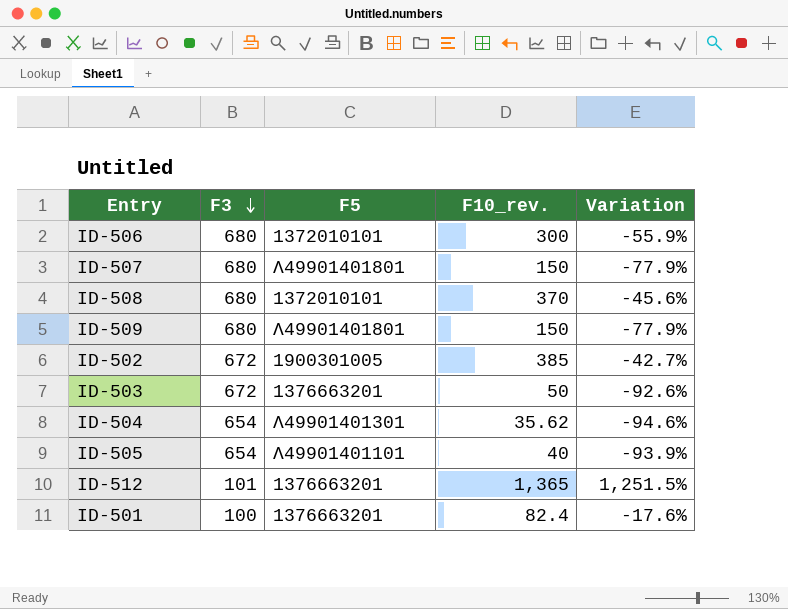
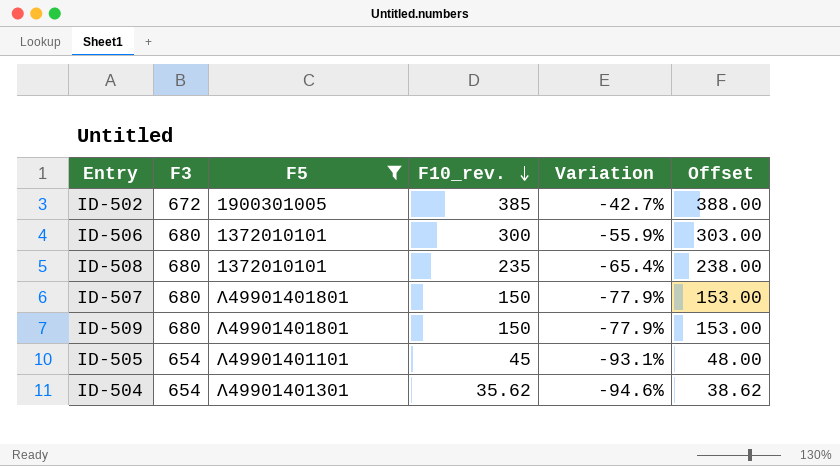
filter: none -> F5 != 1376663201
row order: F3 descending -> F10_rev. descending
column Offset | formula: none -> [F10_rev.] + 3
ID-508 | F10_rev.: 370 -> 235
ID-508 | Variation: -45.6% -> -65.4%
ID-505 | F10_rev.: 40 -> 45
ID-505 | Variation: -93.9% -> -93.1%

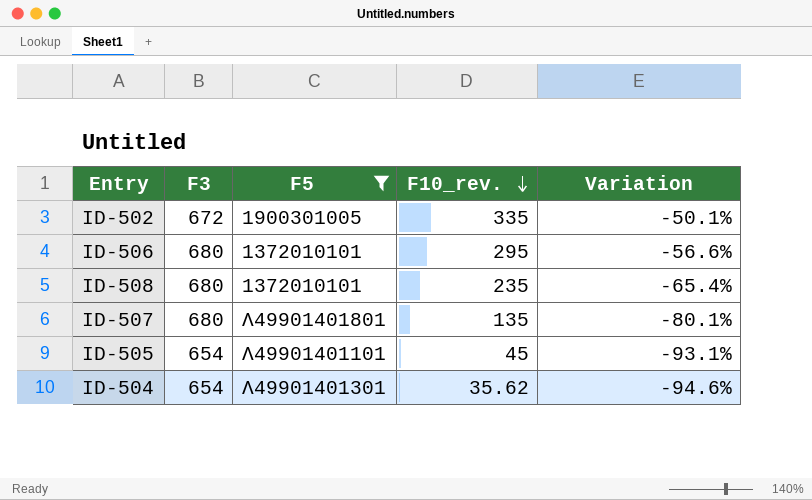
column Offset | formula: [F10_rev.] + 3 -> none
row ID-509: 680 | Λ49901401801 | 150 | -77.9% | 153.00 -> none
ID-502 | F10_rev.: 385 -> 335
ID-502 | Variation: -42.7% -> -50.1%
ID-506 | F10_rev.: 300 -> 295
ID-506 | Variation: -55.9% -> -56.6%
ID-507 | F10_rev.: 150 -> 135
ID-507 | Variation: -77.9% -> -80.1%

